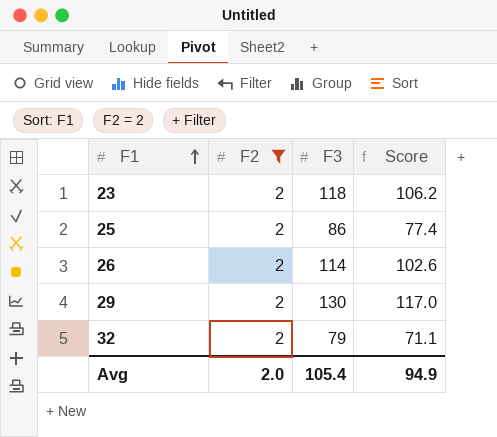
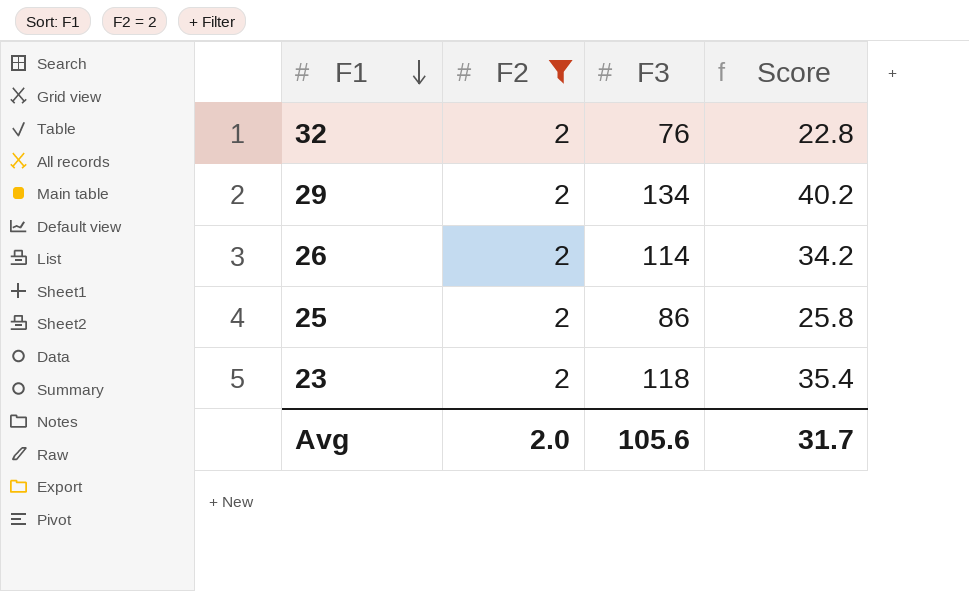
row order: F1 ascending -> F1 descending
column Score | formula: [F3] * 0.9 -> [F3] * 0.3
32 | F3: 79 -> 76
29 | F3: 130 -> 134
Avg | F3: 105.4 -> 105.6
Avg | Score: 94.9 -> 31.7

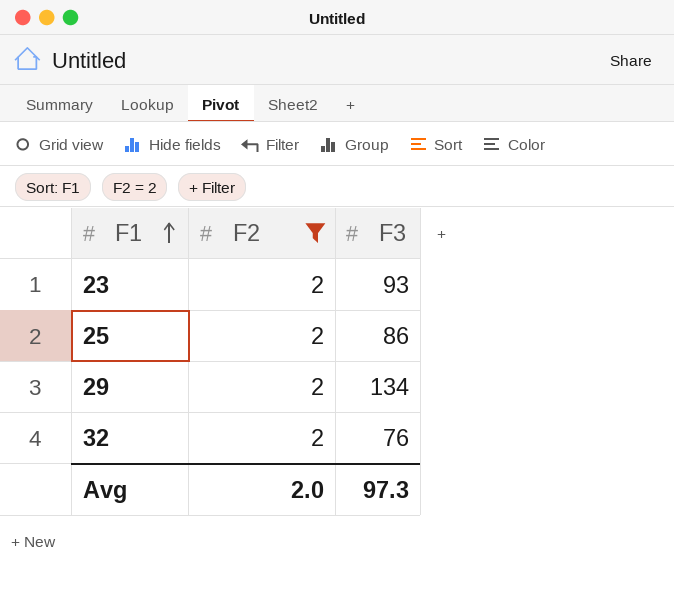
row order: F1 descending -> F1 ascending
column Score | formula: [F3] * 0.3 -> none
row 26: 2 | 114 | 34.2 -> none
23 | F3: 118 -> 93
Avg | F3: 105.6 -> 97.3

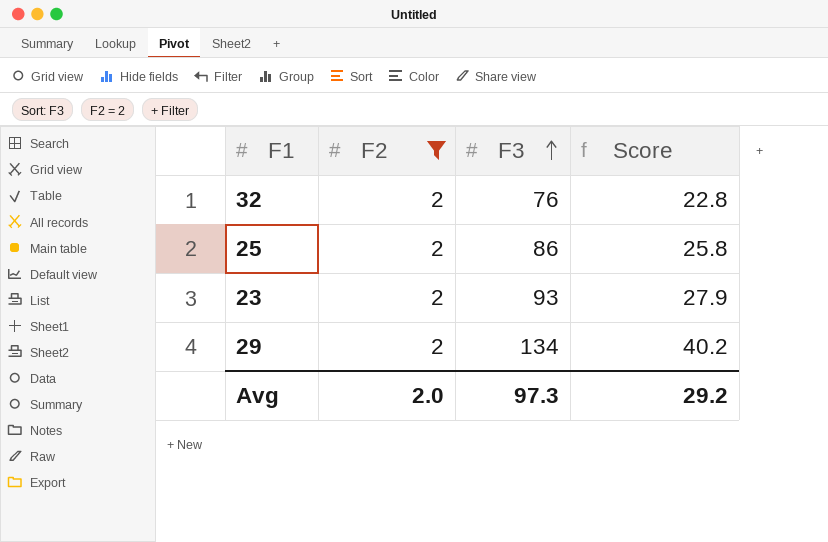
row order: F1 ascending -> F3 ascending
column Score | formula: none -> [F3] * 0.3

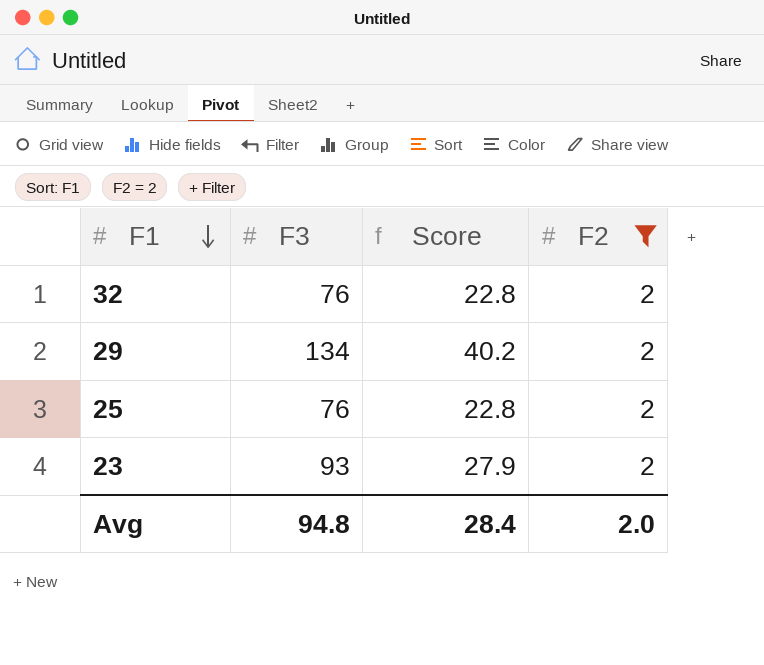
row order: F3 ascending -> F1 descending
column F2 | position: 2 -> 4
25 | F3: 86 -> 76
25 | Score: 25.8 -> 22.8
Avg | F3: 97.3 -> 94.8
Avg | Score: 29.2 -> 28.4

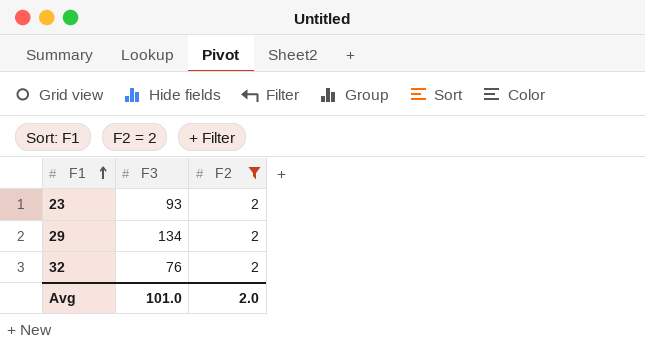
row order: F1 descending -> F1 ascending
column Score | formula: [F3] * 0.3 -> none
row 25: 76 | 22.8 | 2 -> none
Avg | F3: 94.8 -> 101.0

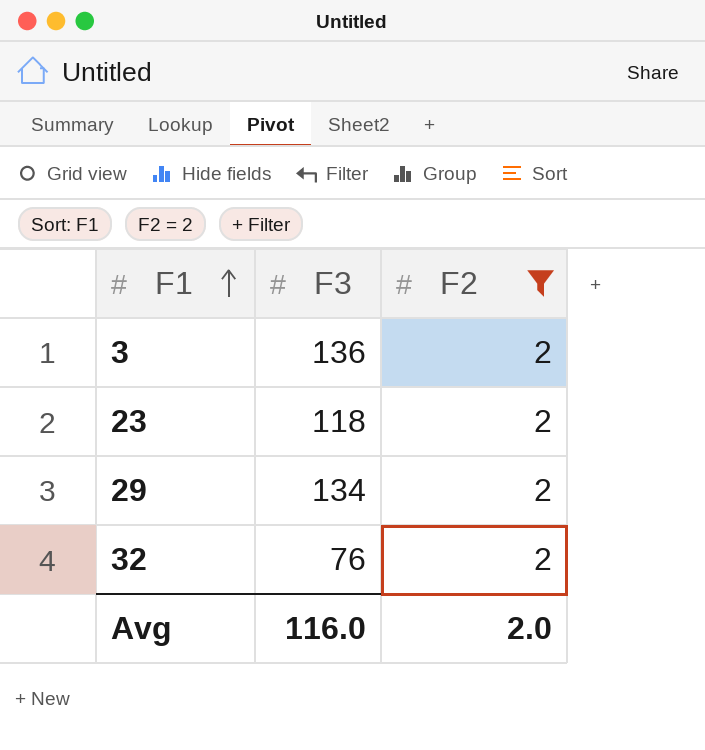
row 3: none -> 136 | 2
23 | F3: 93 -> 118
Avg | F3: 101.0 -> 116.0

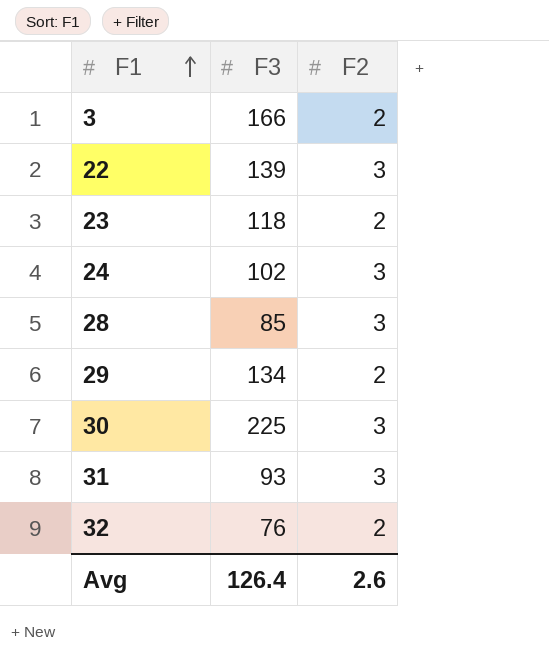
filter: F2 = 2 -> none
3 | F3: 136 -> 166
Avg | F3: 116.0 -> 126.4
Avg | F2: 2.0 -> 2.6

